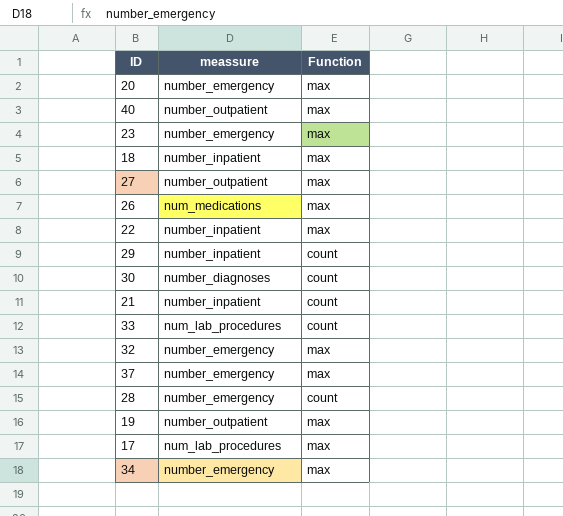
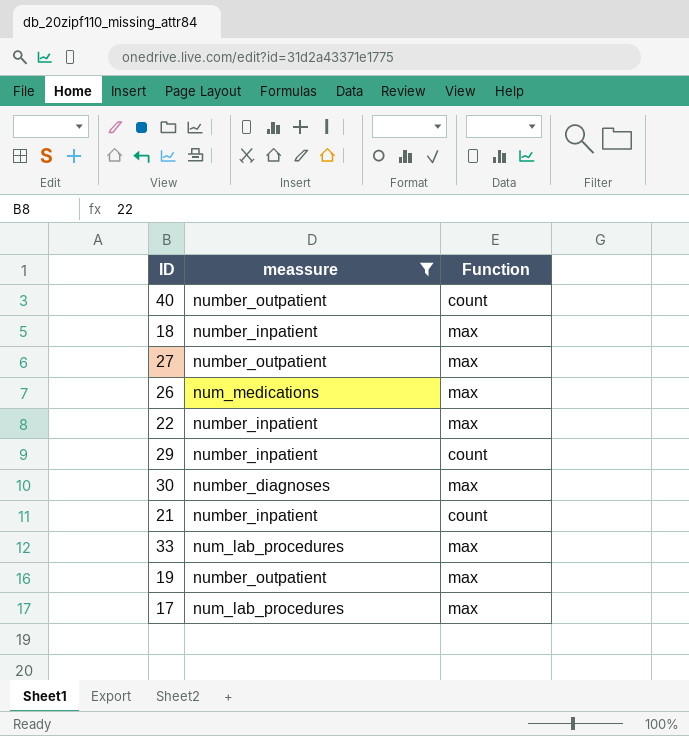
filter: none -> meassure != number_emergency
40 | Function: max -> count
30 | Function: count -> max
33 | Function: count -> max

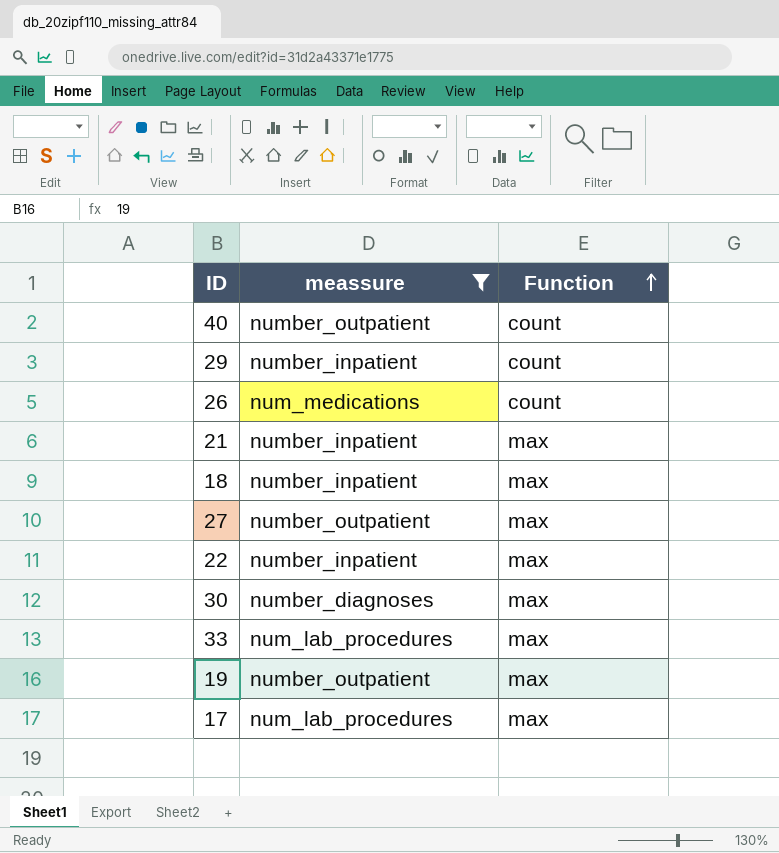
row order: none -> Function ascending
26 | Function: max -> count
21 | Function: count -> max

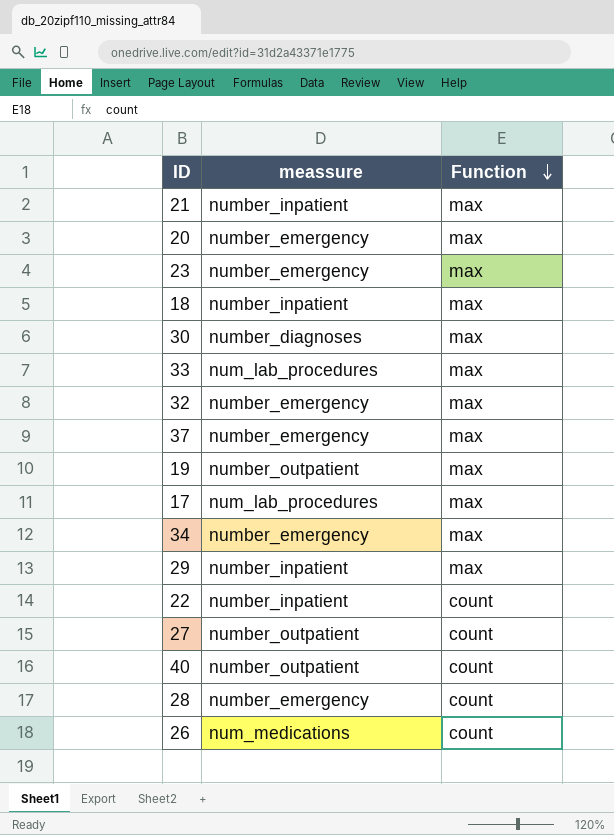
filter: meassure != number_emergency -> none
row order: Function ascending -> Function descending
29 | Function: count -> max
22 | Function: max -> count
27 | Function: max -> count

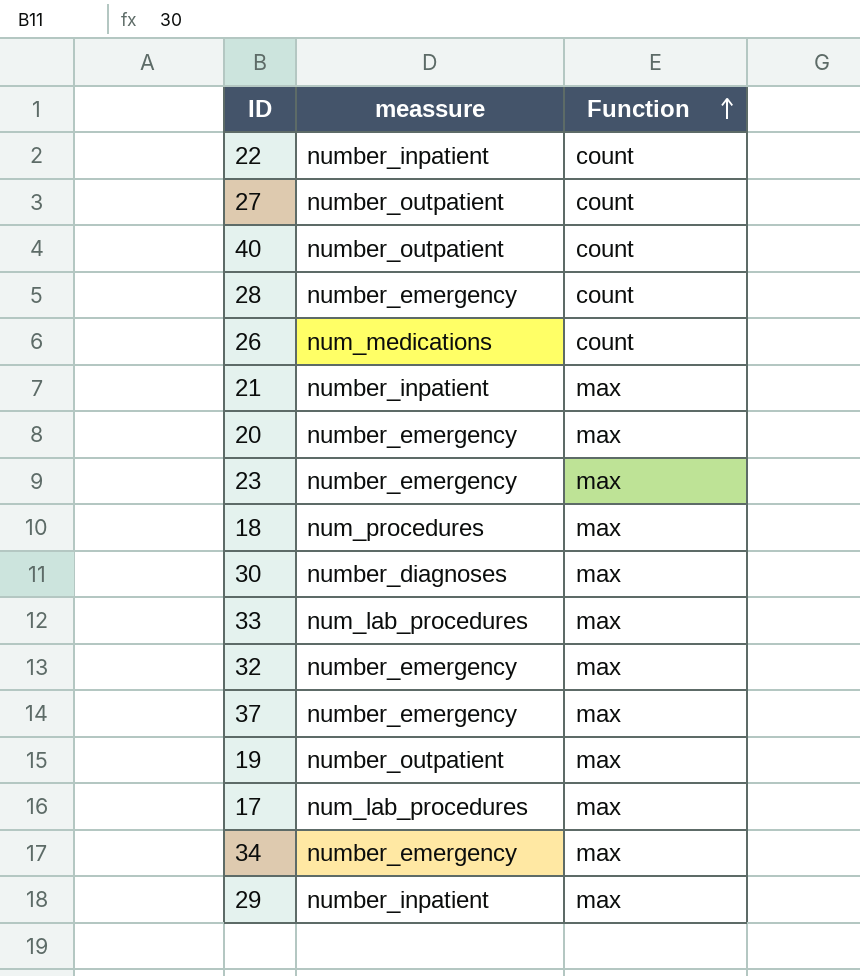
row order: Function descending -> Function ascending
18 | meassure: number_inpatient -> num_procedures

